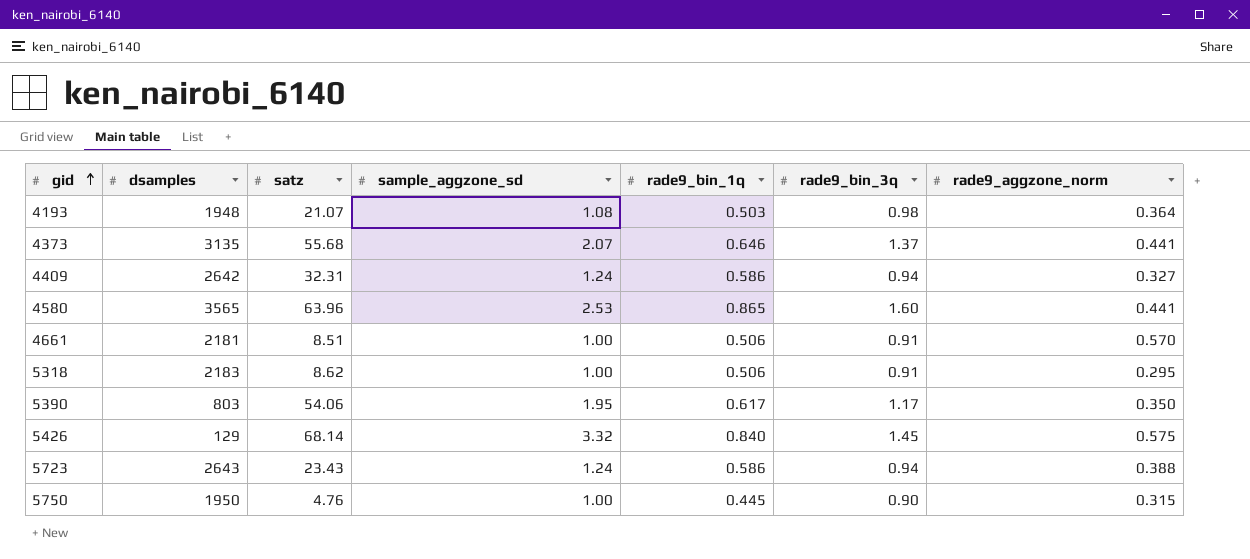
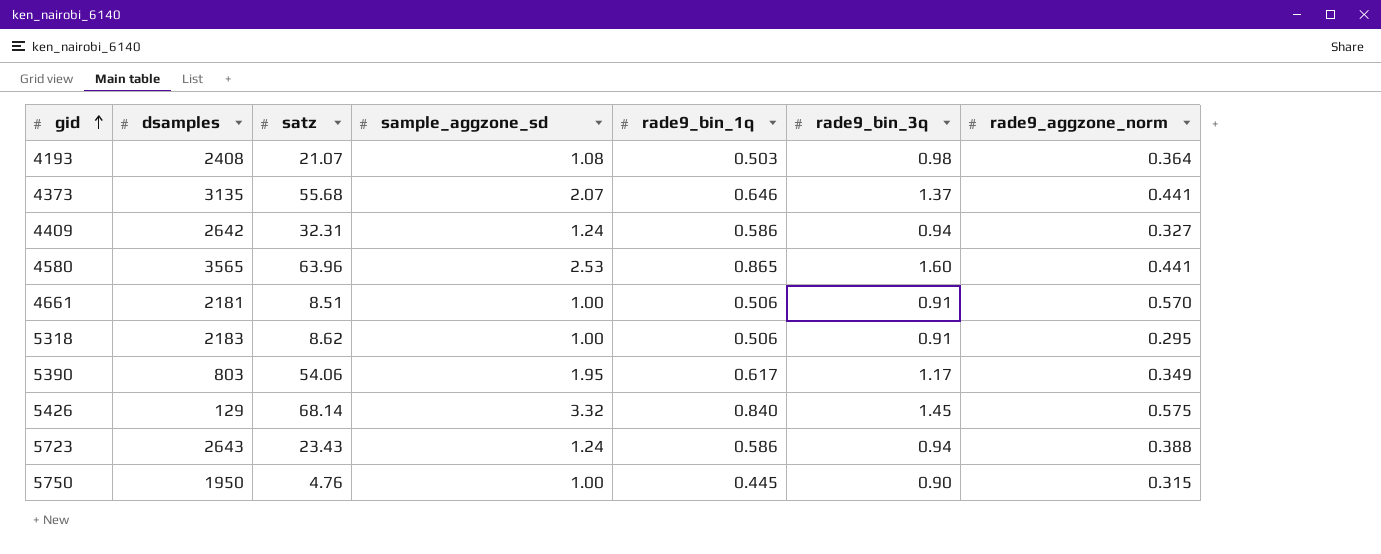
4193 | dsamples: 1948 -> 2408
5390 | rade9_aggzone_norm: 0.350 -> 0.349

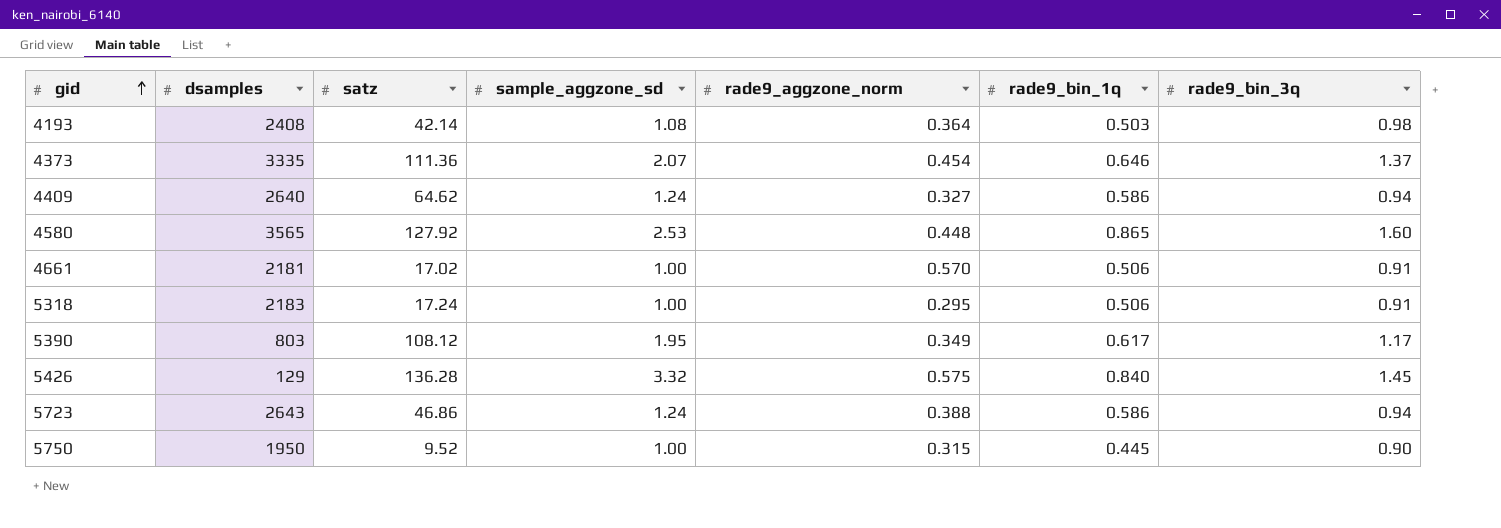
column rade9_aggzone_norm | position: 7 -> 5
4193 | satz: 21.07 -> 42.14
4373 | dsamples: 3135 -> 3335
4373 | satz: 55.68 -> 111.36
4373 | rade9_aggzone_norm: 0.441 -> 0.454
4409 | dsamples: 2642 -> 2640
4409 | satz: 32.31 -> 64.62
4580 | satz: 63.96 -> 127.92
4580 | rade9_aggzone_norm: 0.441 -> 0.448
4661 | satz: 8.51 -> 17.02
5318 | satz: 8.62 -> 17.24
5390 | satz: 54.06 -> 108.12
5426 | satz: 68.14 -> 136.28
5723 | satz: 23.43 -> 46.86
5750 | satz: 4.76 -> 9.52

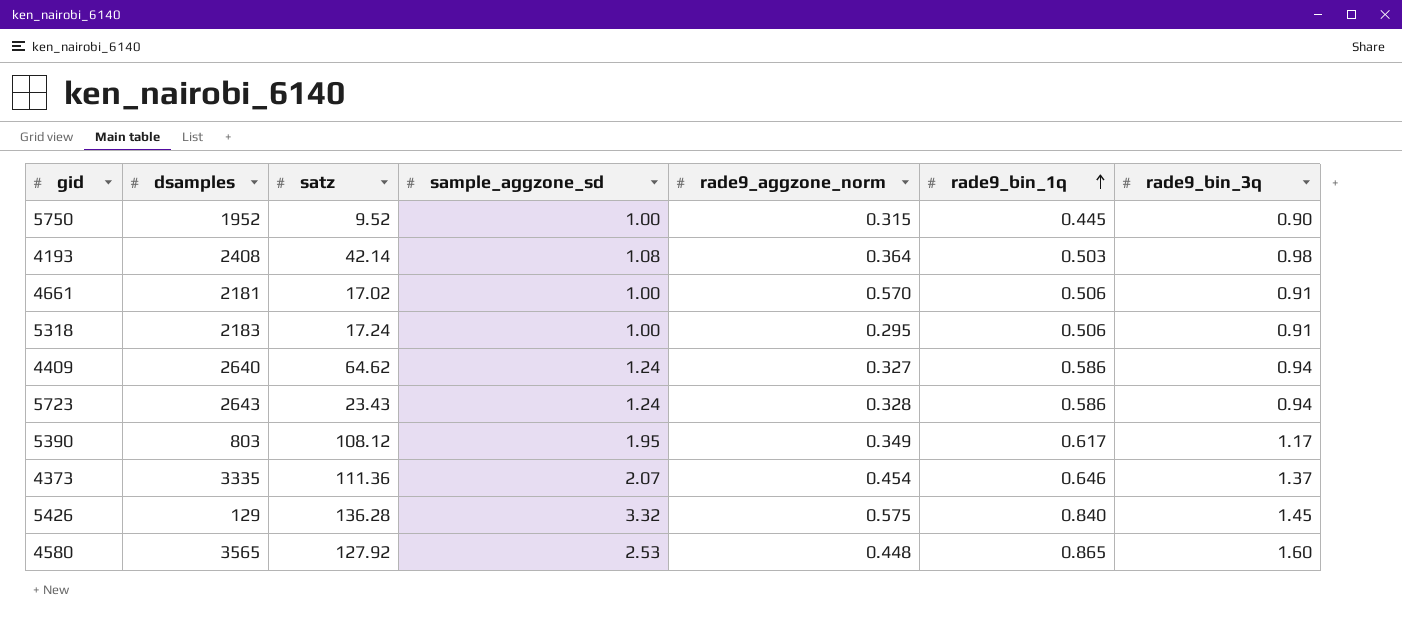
row order: gid ascending -> rade9_bin_1q ascending
5750 | dsamples: 1950 -> 1952
5723 | satz: 46.86 -> 23.43
5723 | rade9_aggzone_norm: 0.388 -> 0.328

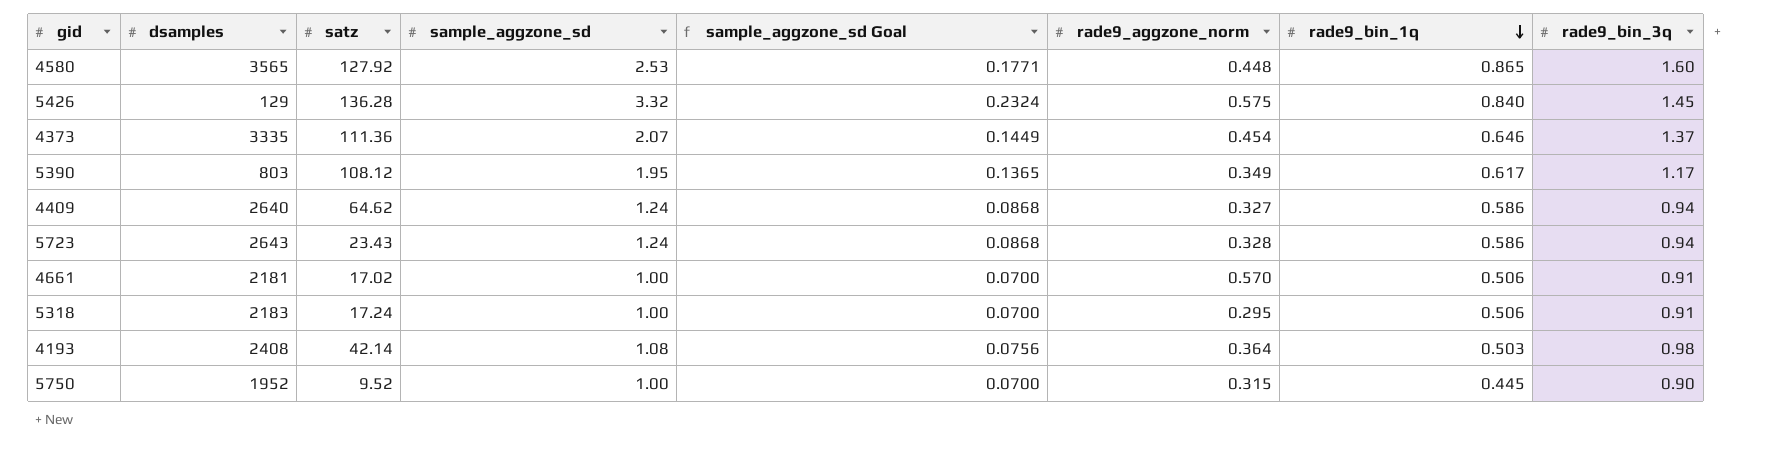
row order: rade9_bin_1q ascending -> rade9_bin_1q descending
column sample_aggzone_sd Goal | formula: none -> [sample_aggzone_sd] * 0.07

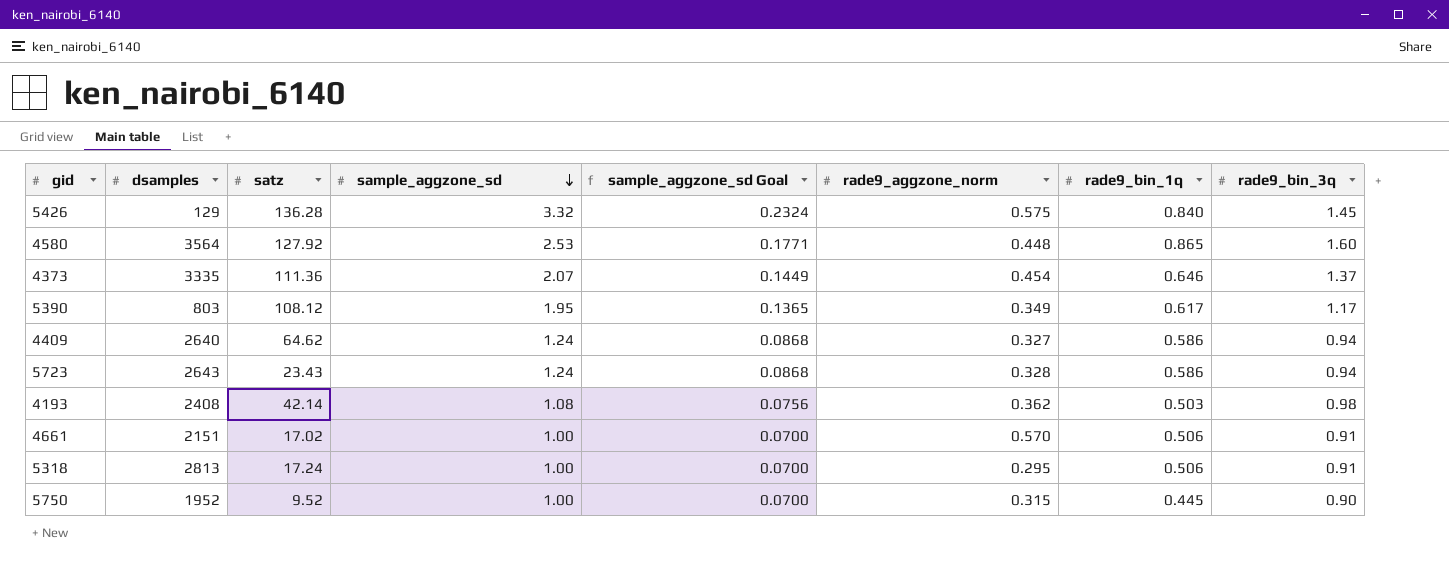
row order: rade9_bin_1q descending -> sample_aggzone_sd descending
4580 | dsamples: 3565 -> 3564
4193 | rade9_aggzone_norm: 0.364 -> 0.362
4661 | dsamples: 2181 -> 2151
5318 | dsamples: 2183 -> 2813

